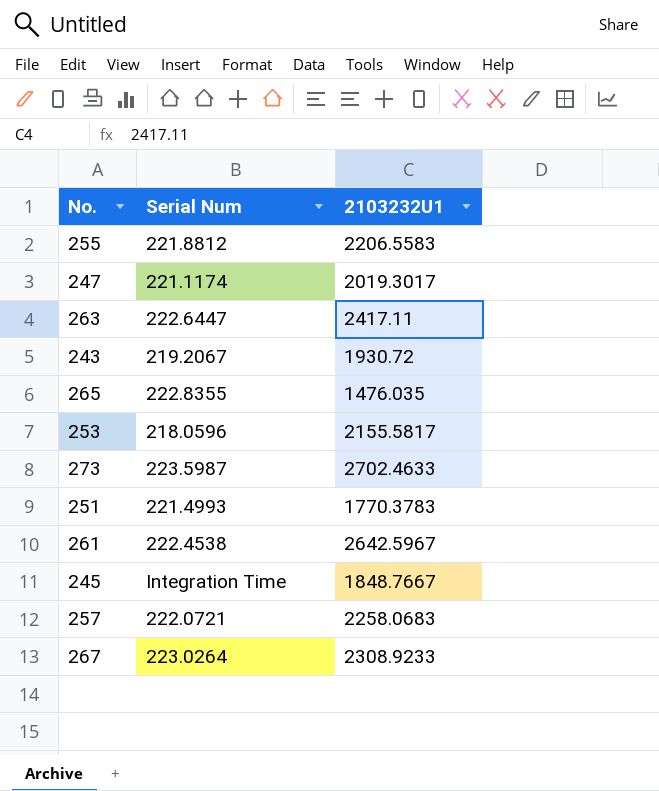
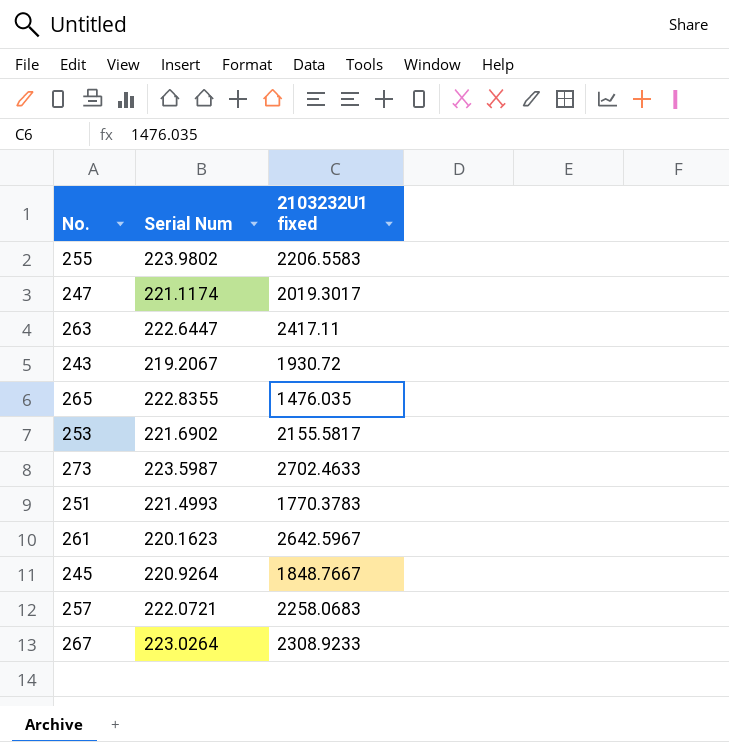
column name: 2103232U1 -> 2103232U1 fixed
255 | Serial Num: 221.8812 -> 223.9802
253 | Serial Num: 218.0596 -> 221.6902
261 | Serial Num: 222.4538 -> 220.1623
245 | Serial Num: Integration Time -> 220.9264

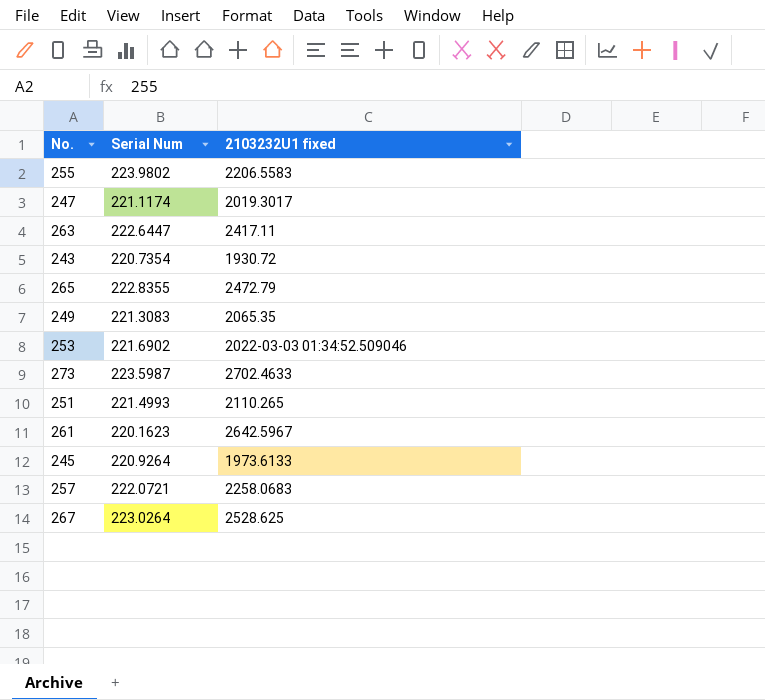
243 | Serial Num: 219.2067 -> 220.7354
265 | 2103232U1 fixed: 1476.035 -> 2472.79
row 249: none -> 221.3083 | 2065.35
253 | 2103232U1 fixed: 2155.5817 -> 2022-03-03 01:34:52.509046
251 | 2103232U1 fixed: 1770.3783 -> 2110.265
245 | 2103232U1 fixed: 1848.7667 -> 1973.6133
267 | 2103232U1 fixed: 2308.9233 -> 2528.625

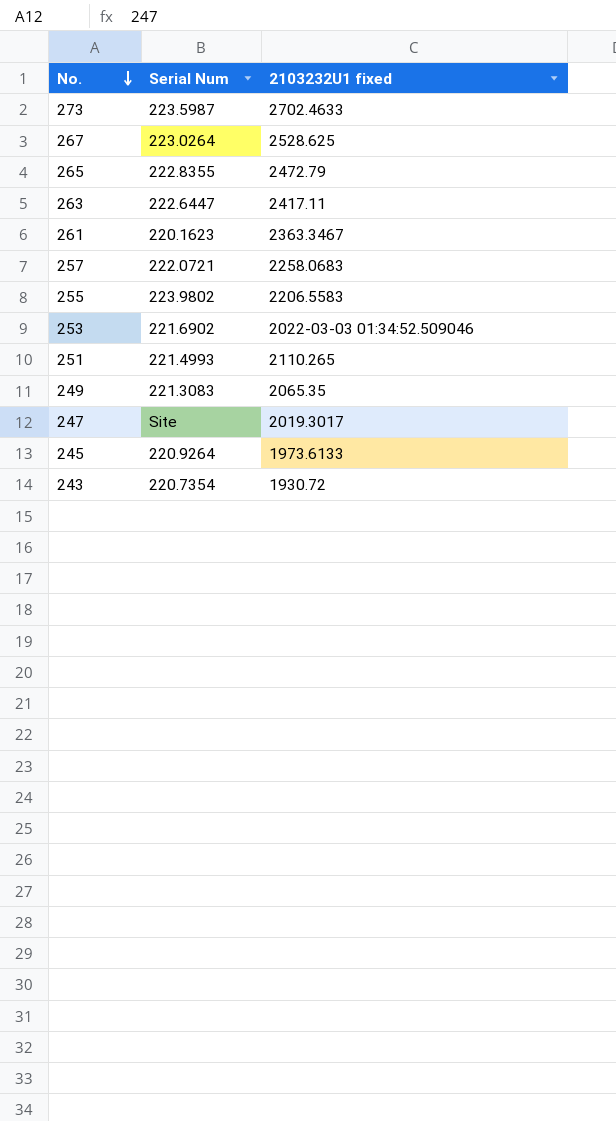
row order: none -> No. descending
261 | 2103232U1 fixed: 2642.5967 -> 2363.3467
247 | Serial Num: 221.1174 -> Site

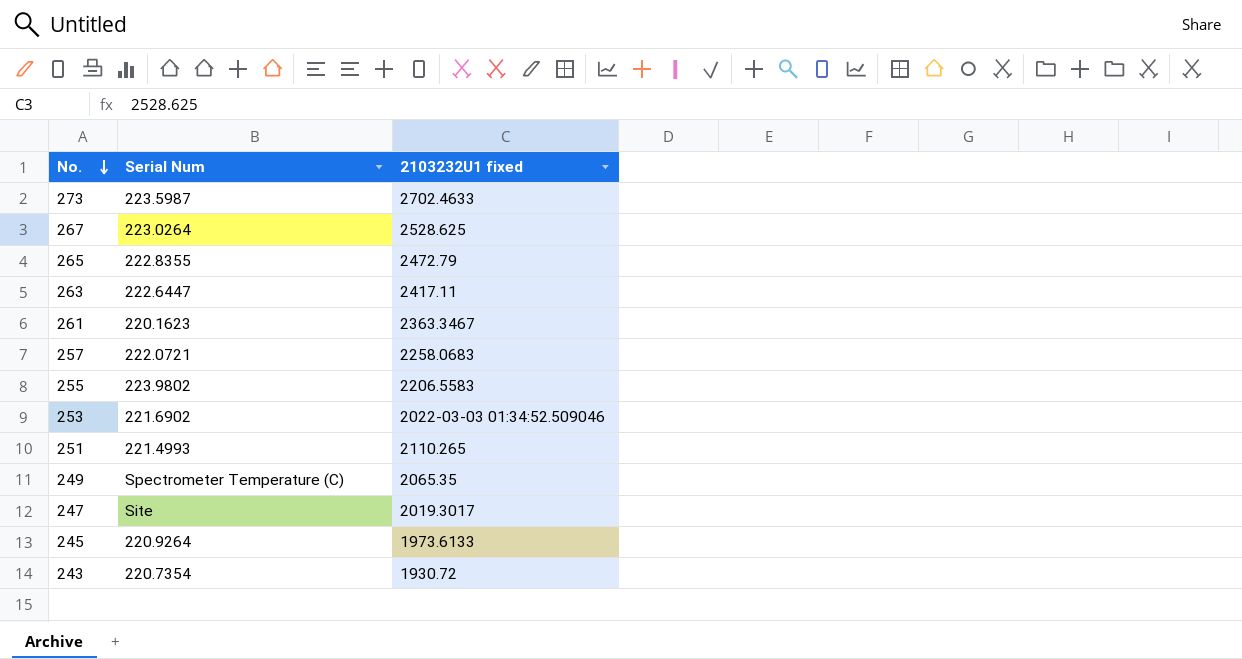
249 | Serial Num: 221.3083 -> Spectrometer Temperature (C)

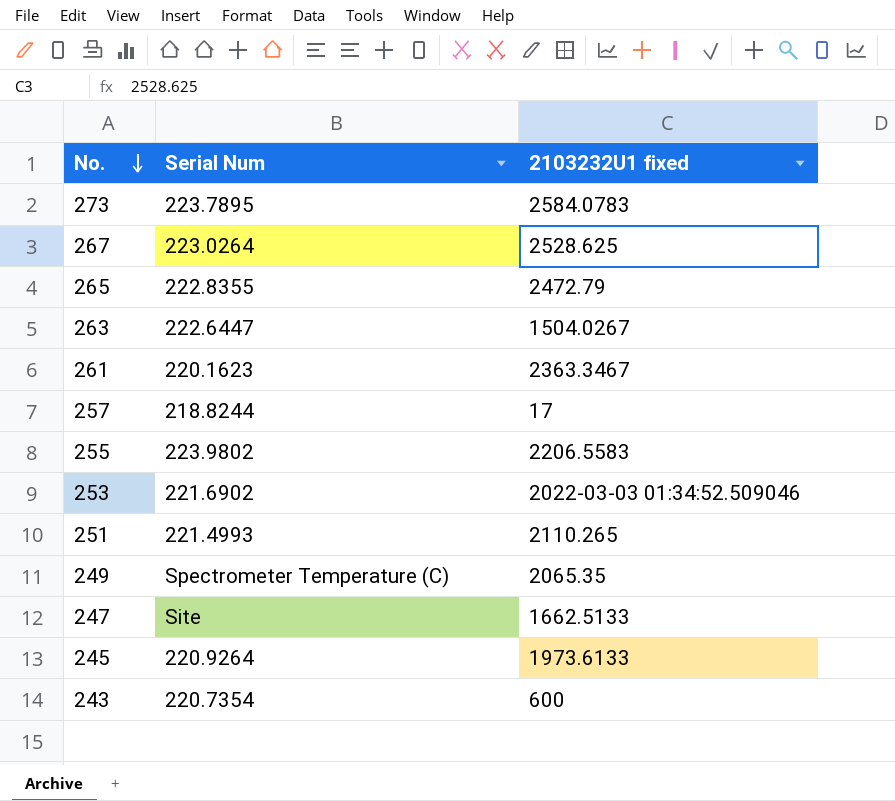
273 | Serial Num: 223.5987 -> 223.7895
273 | 2103232U1 fixed: 2702.4633 -> 2584.0783
263 | 2103232U1 fixed: 2417.11 -> 1504.0267
257 | Serial Num: 222.0721 -> 218.8244
257 | 2103232U1 fixed: 2258.0683 -> 17
247 | 2103232U1 fixed: 2019.3017 -> 1662.5133
243 | 2103232U1 fixed: 1930.72 -> 600

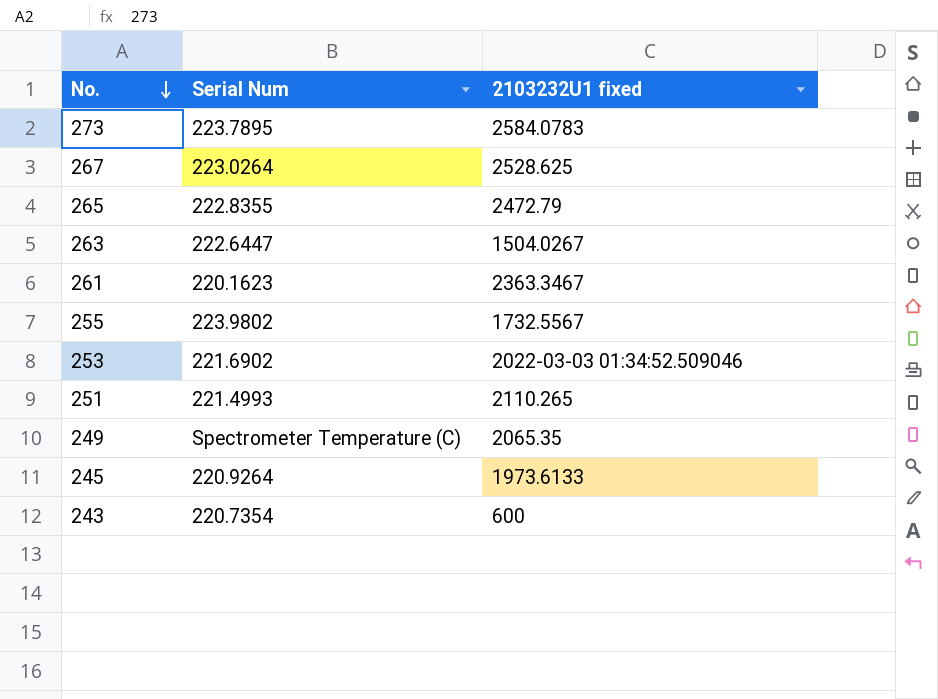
row 257: 218.8244 | 17 -> none
row 247: Site | 1662.5133 -> none
255 | 2103232U1 fixed: 2206.5583 -> 1732.5567

